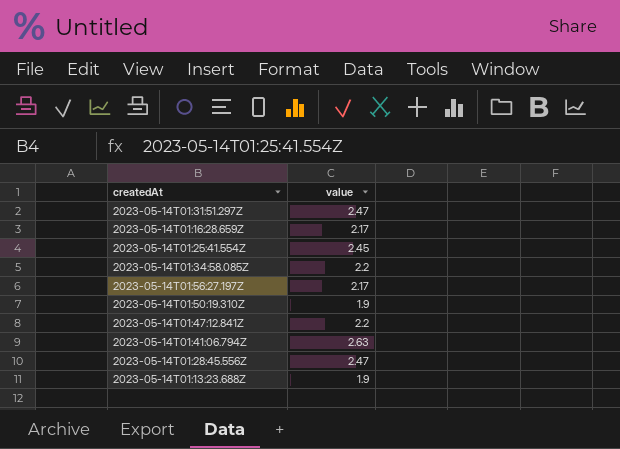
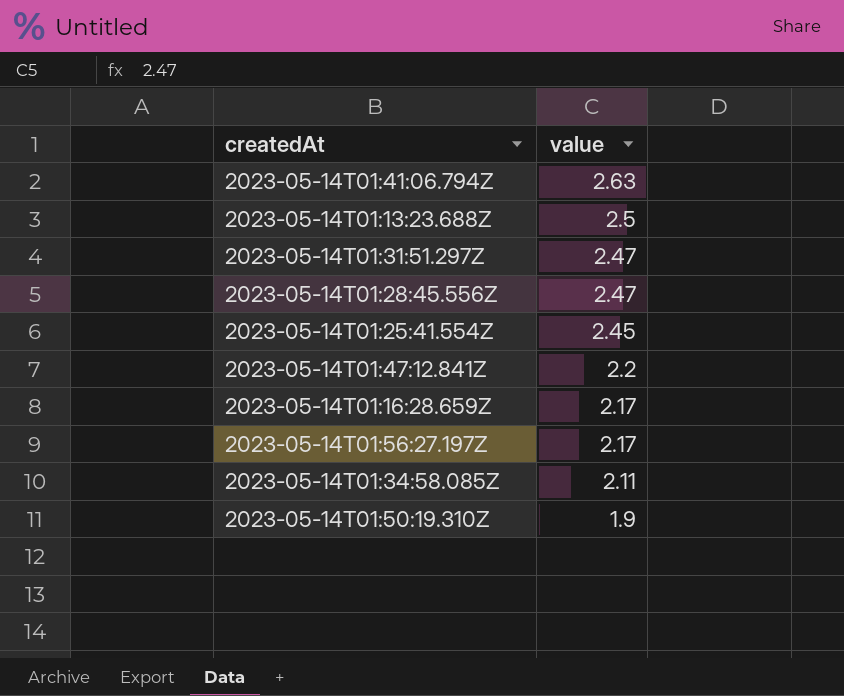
row order: none -> value descending
2023-05-14T01:13:23.688Z | value: 1.9 -> 2.5
2023-05-14T01:34:58.085Z | value: 2.2 -> 2.11

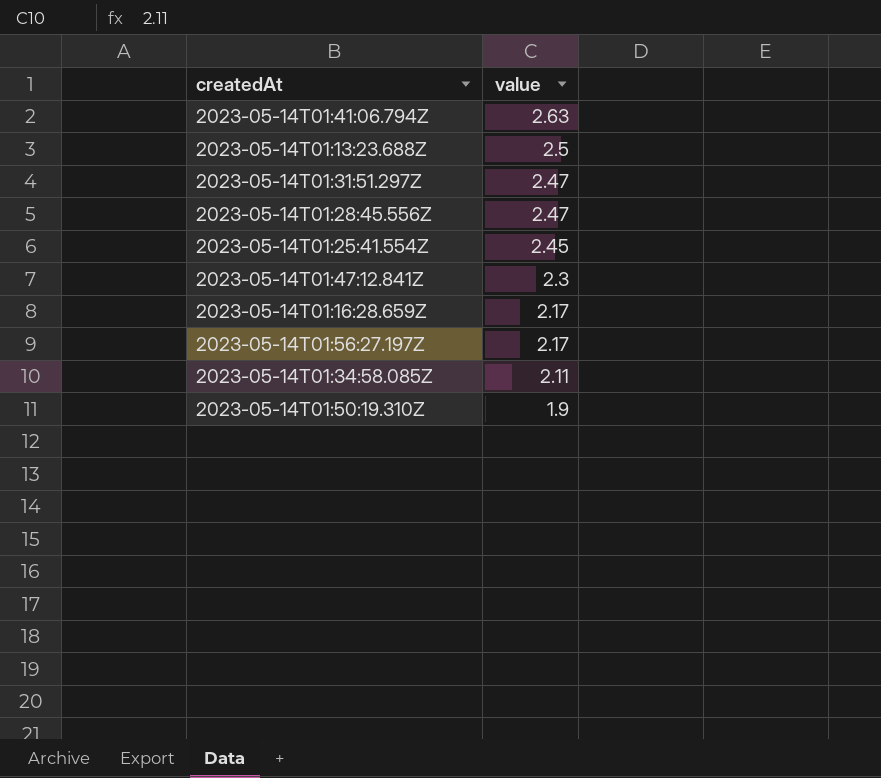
2023-05-14T01:47:12.841Z | value: 2.2 -> 2.3

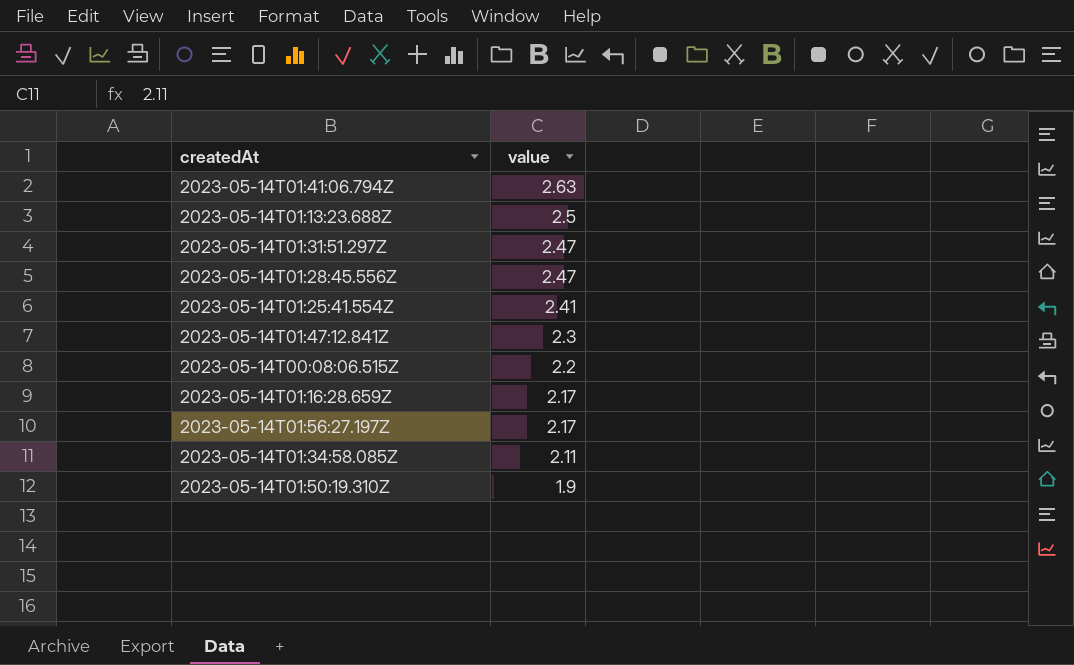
2023-05-14T01:25:41.554Z | value: 2.45 -> 2.41
row 2023-05-14T00:08:06.515Z: none -> 2.2

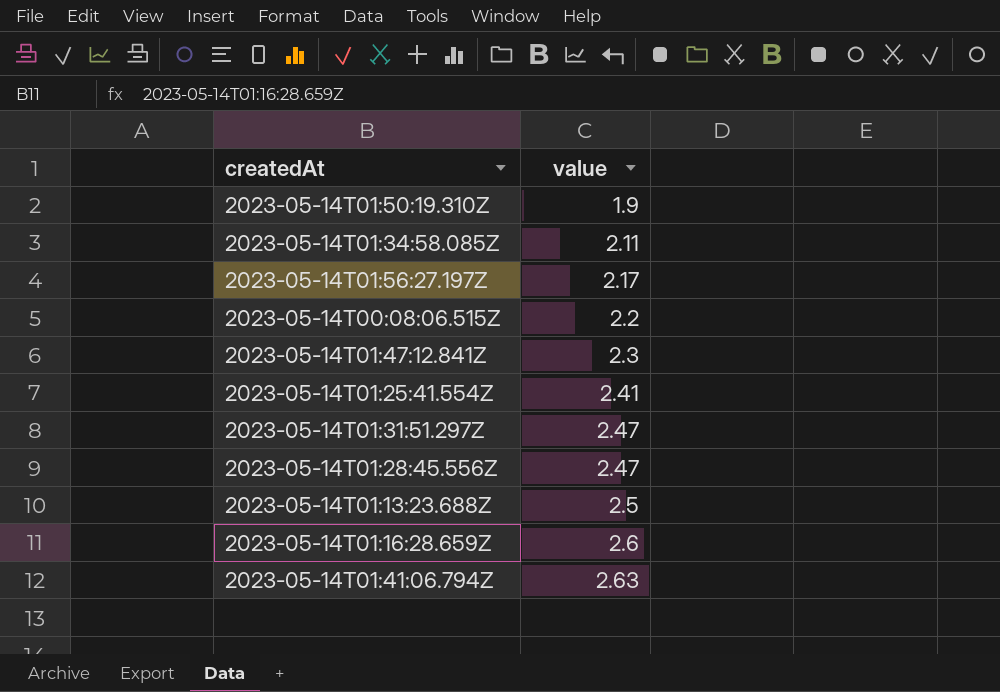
row order: value descending -> value ascending
2023-05-14T01:16:28.659Z | value: 2.17 -> 2.6

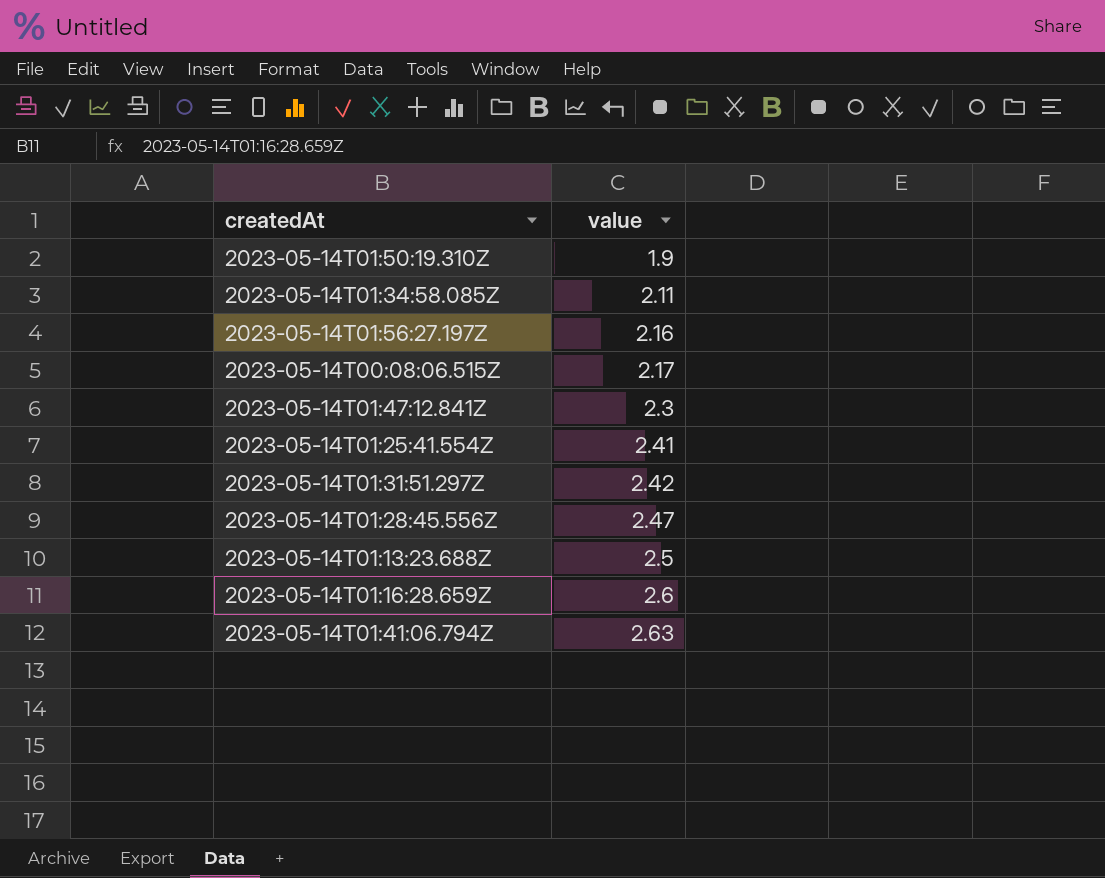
2023-05-14T01:56:27.197Z | value: 2.17 -> 2.16
2023-05-14T00:08:06.515Z | value: 2.2 -> 2.17
2023-05-14T01:31:51.297Z | value: 2.47 -> 2.42

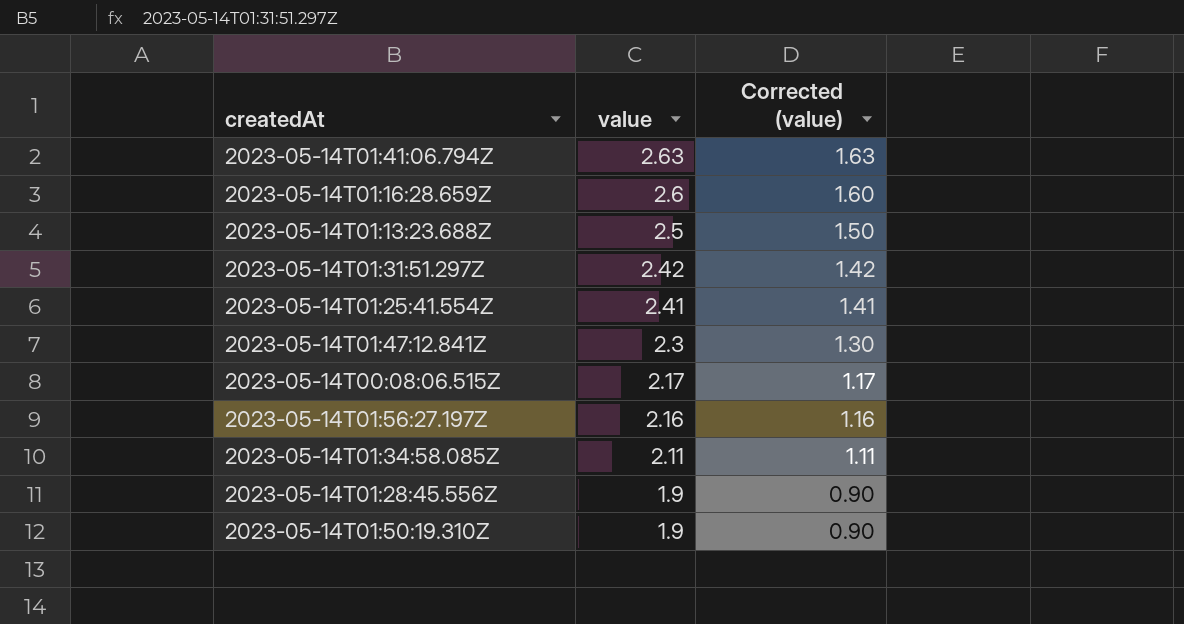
row order: value ascending -> value descending
column Corrected (value) | formula: none -> [value] - 1
2023-05-14T01:28:45.556Z | value: 2.47 -> 1.9

